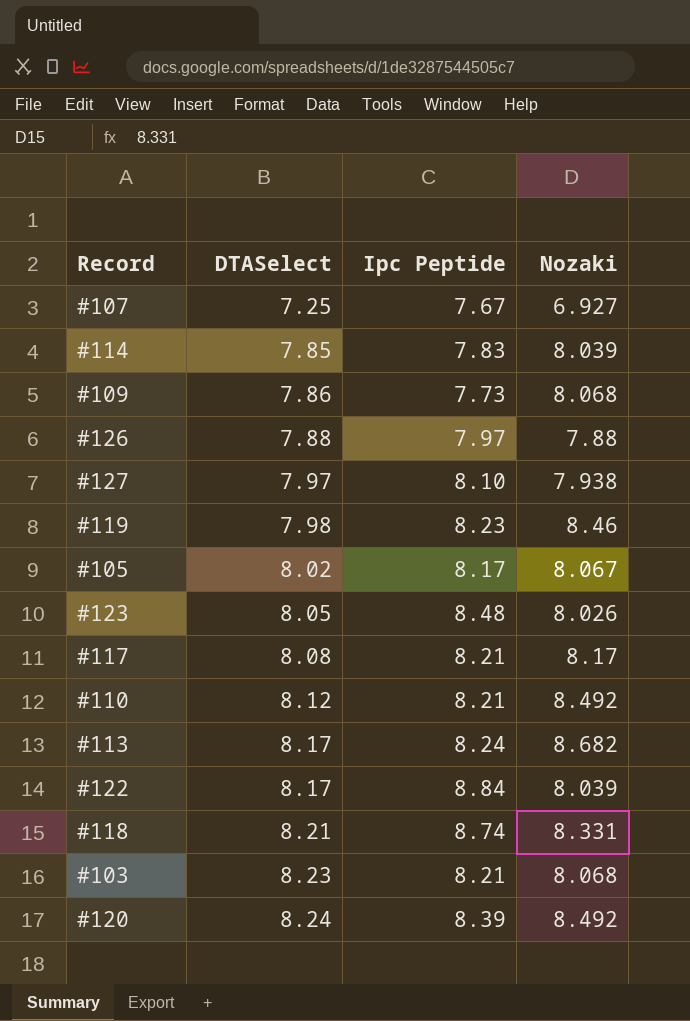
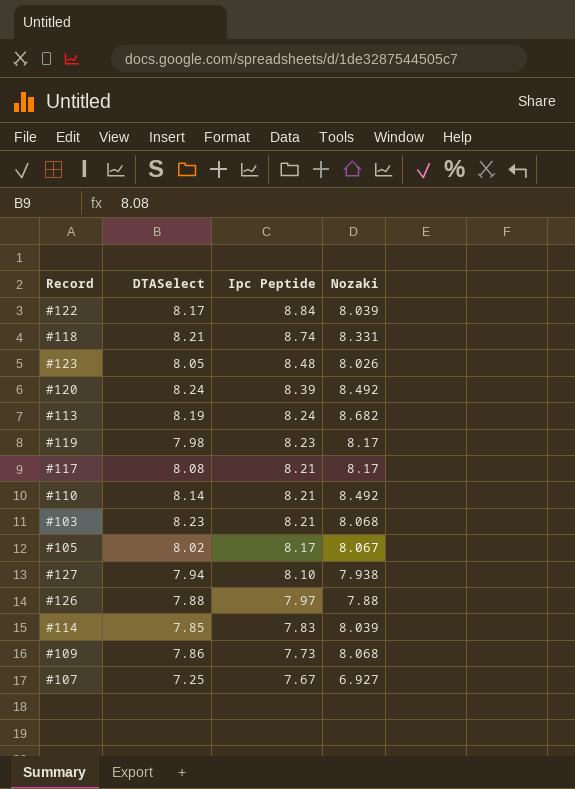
row order: DTASelect ascending -> Ipc Peptide descending
#113 | DTASelect: 8.17 -> 8.19
#119 | Nozaki: 8.46 -> 8.17
#110 | DTASelect: 8.12 -> 8.14
#127 | DTASelect: 7.97 -> 7.94

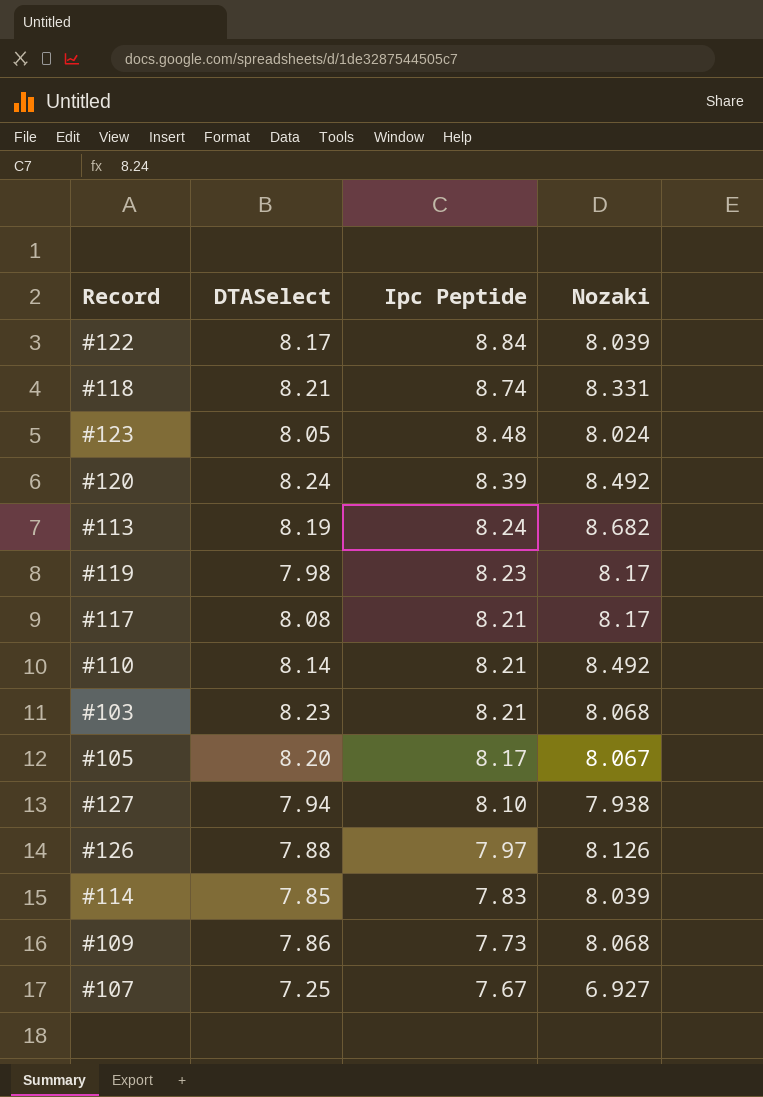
#123 | Nozaki: 8.026 -> 8.024
#105 | DTASelect: 8.02 -> 8.20
#126 | Nozaki: 7.88 -> 8.126

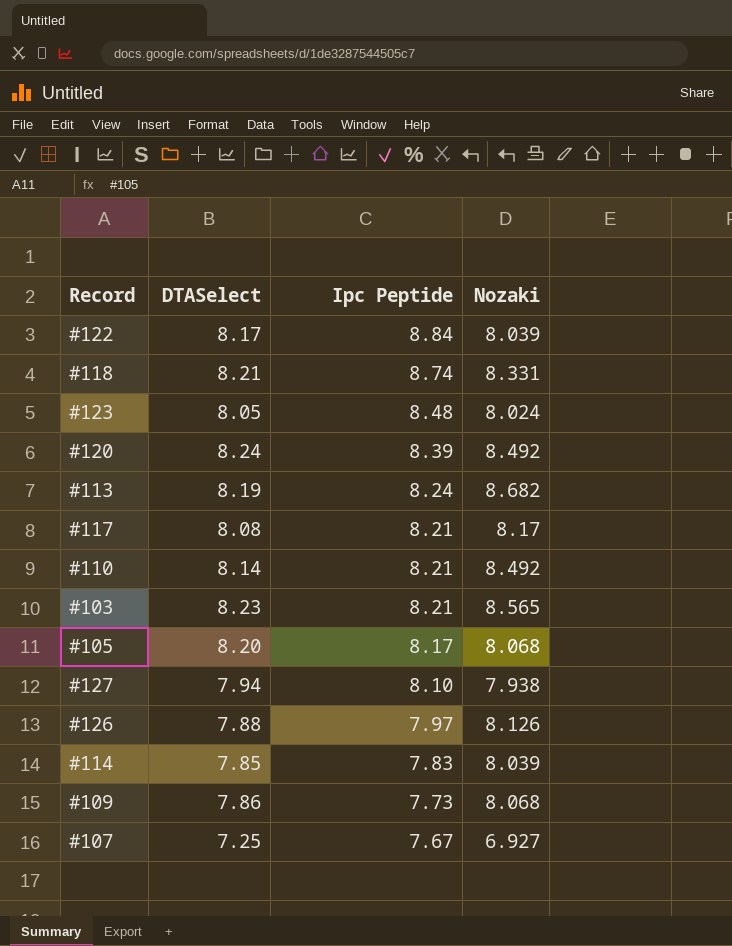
row #119: 7.98 | 8.23 | 8.17 -> none
#103 | Nozaki: 8.068 -> 8.565
#105 | Nozaki: 8.067 -> 8.068

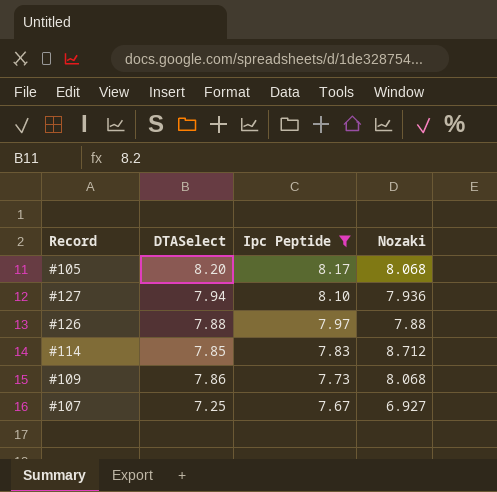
filter: none -> Ipc Peptide <= 8.17
#127 | Nozaki: 7.938 -> 7.936
#126 | Nozaki: 8.126 -> 7.88
#114 | Nozaki: 8.039 -> 8.712

